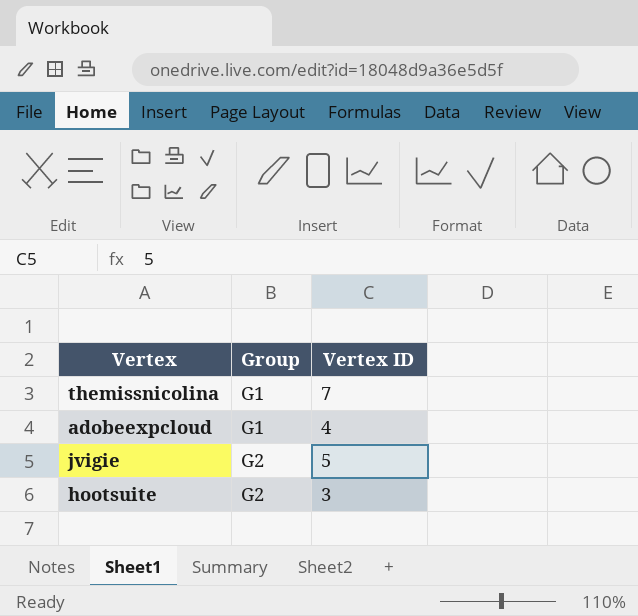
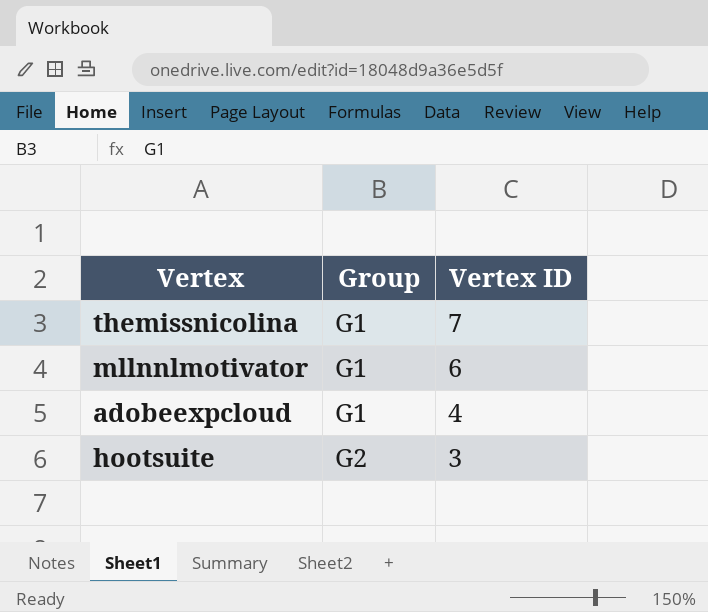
row jvigie: G2 | 5 -> none
row mllnnlmotivator: none -> G1 | 6

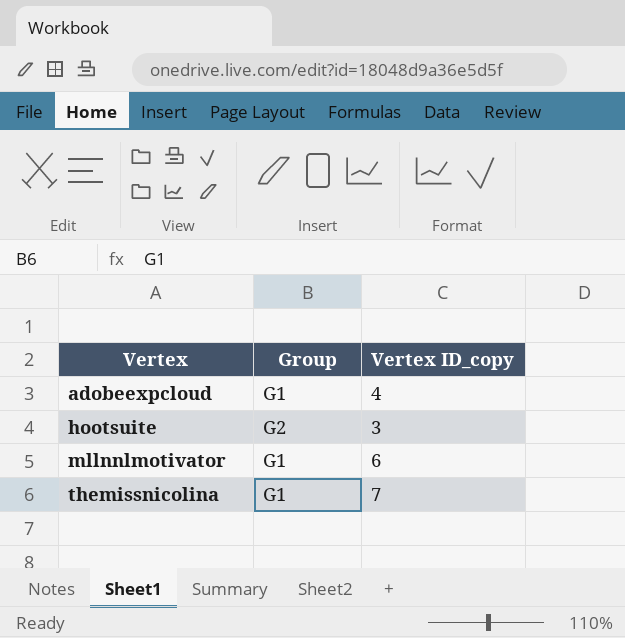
row order: Group ascending -> Vertex ascending
column name: Vertex ID -> Vertex ID_copy

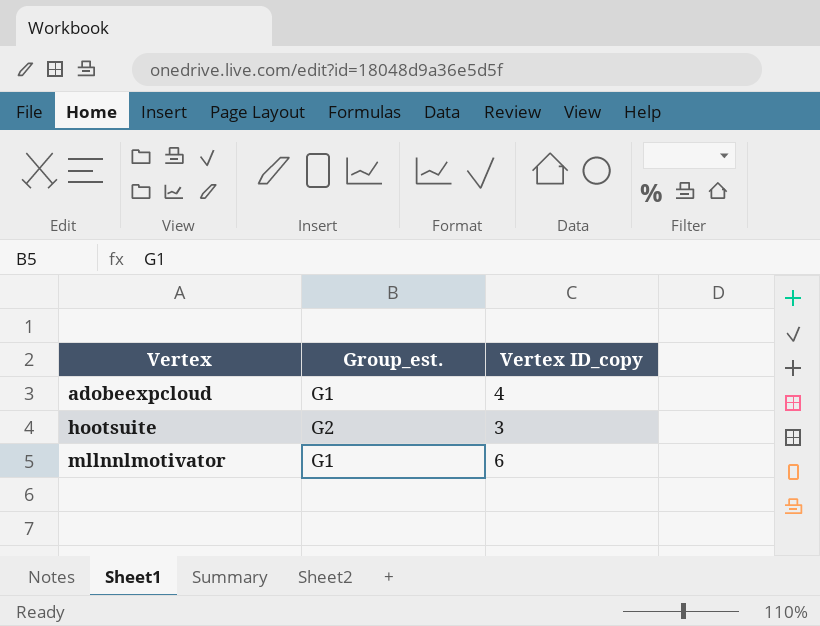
column name: Group -> Group_est.
row themissnicolina: G1 | 7 -> none

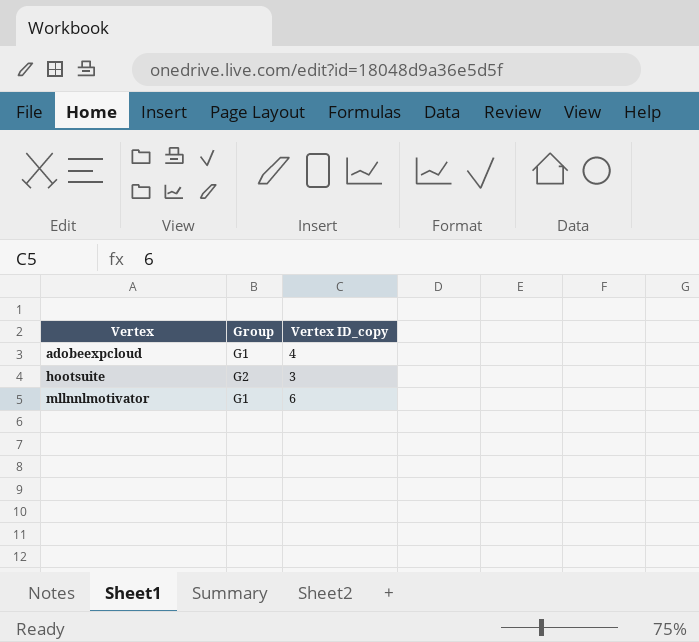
column name: Group_est. -> Group

